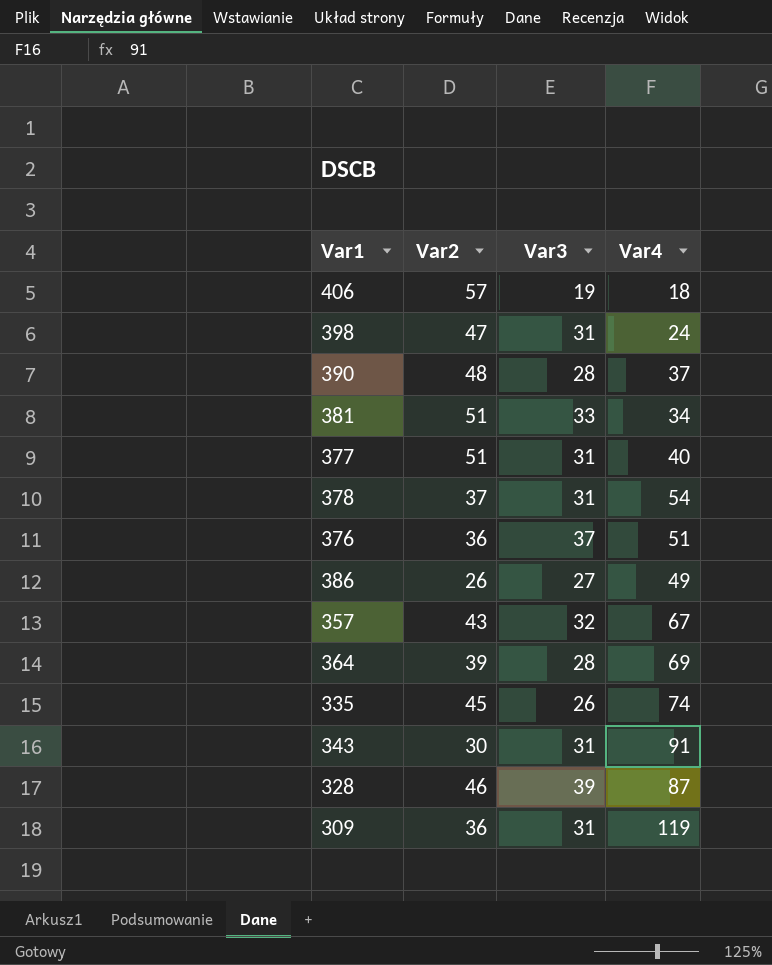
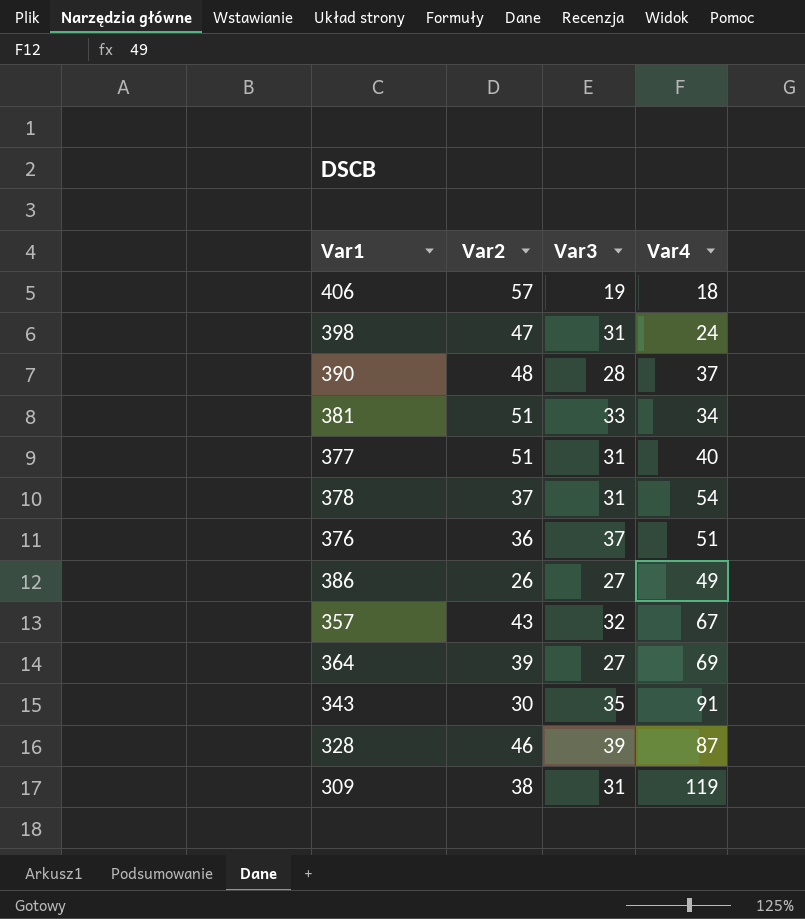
row 335: 45 | 26 | 74 -> none
364 | Var3: 28 -> 27
343 | Var3: 31 -> 35
309 | Var2: 36 -> 38

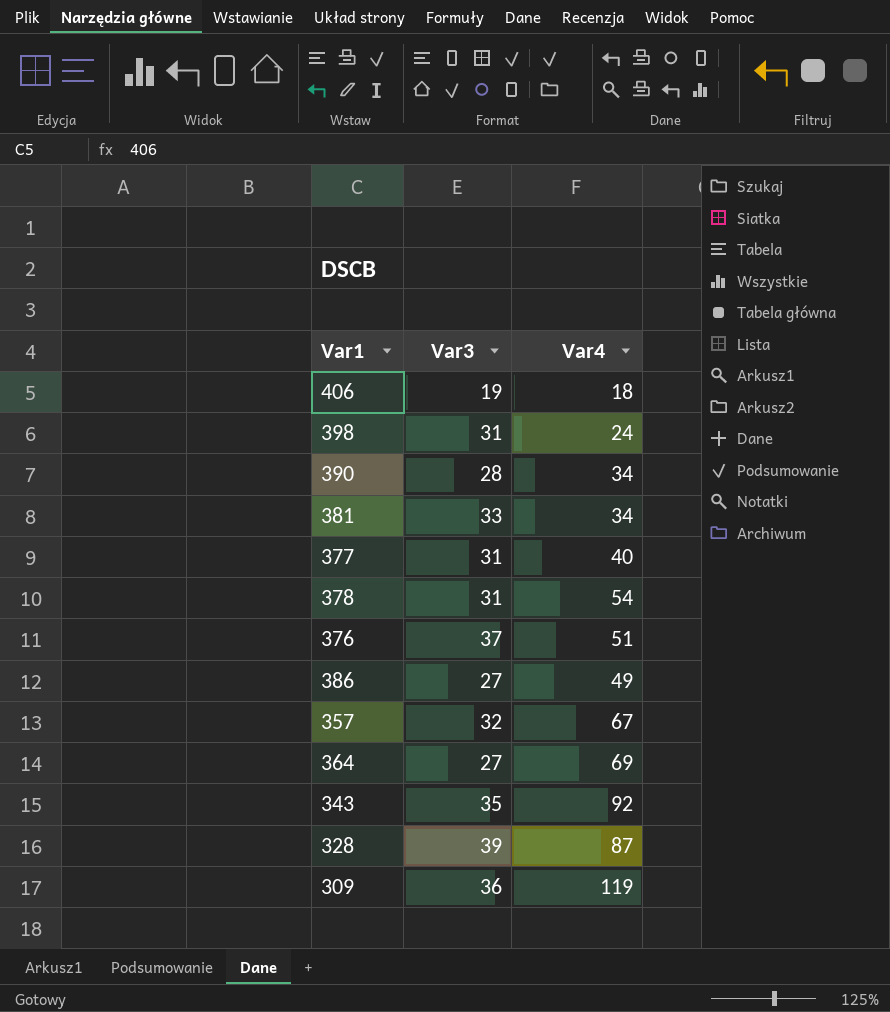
column Var2 | position: 2 -> none
390 | Var4: 37 -> 34
343 | Var4: 91 -> 92
309 | Var3: 31 -> 36

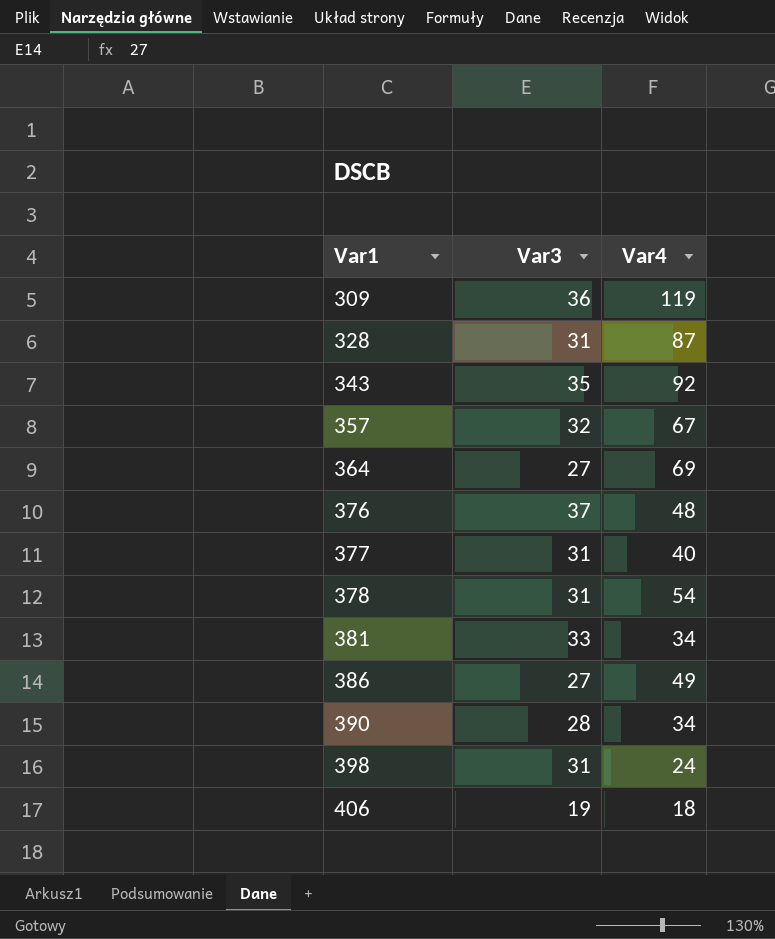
row order: none -> Var1 ascending
328 | Var3: 39 -> 31
376 | Var4: 51 -> 48

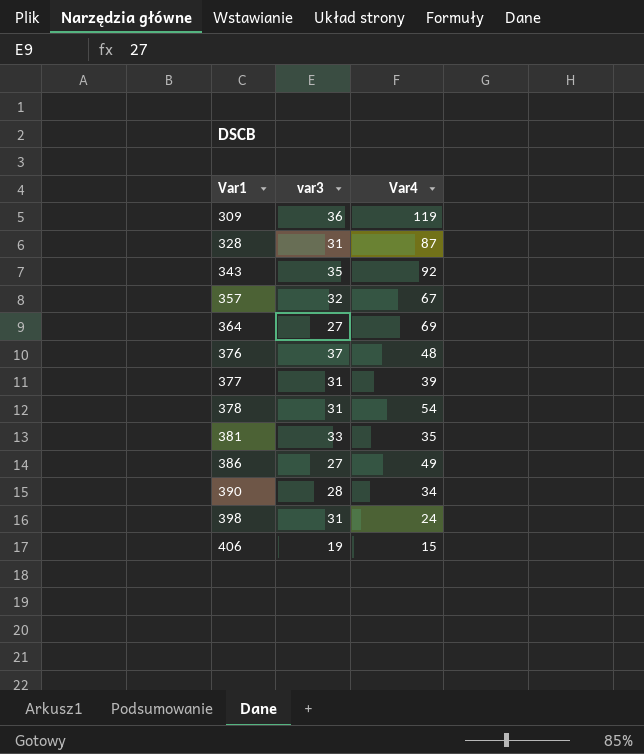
column name: Var3 -> var3
377 | Var4: 40 -> 39
381 | Var4: 34 -> 35
406 | Var4: 18 -> 15

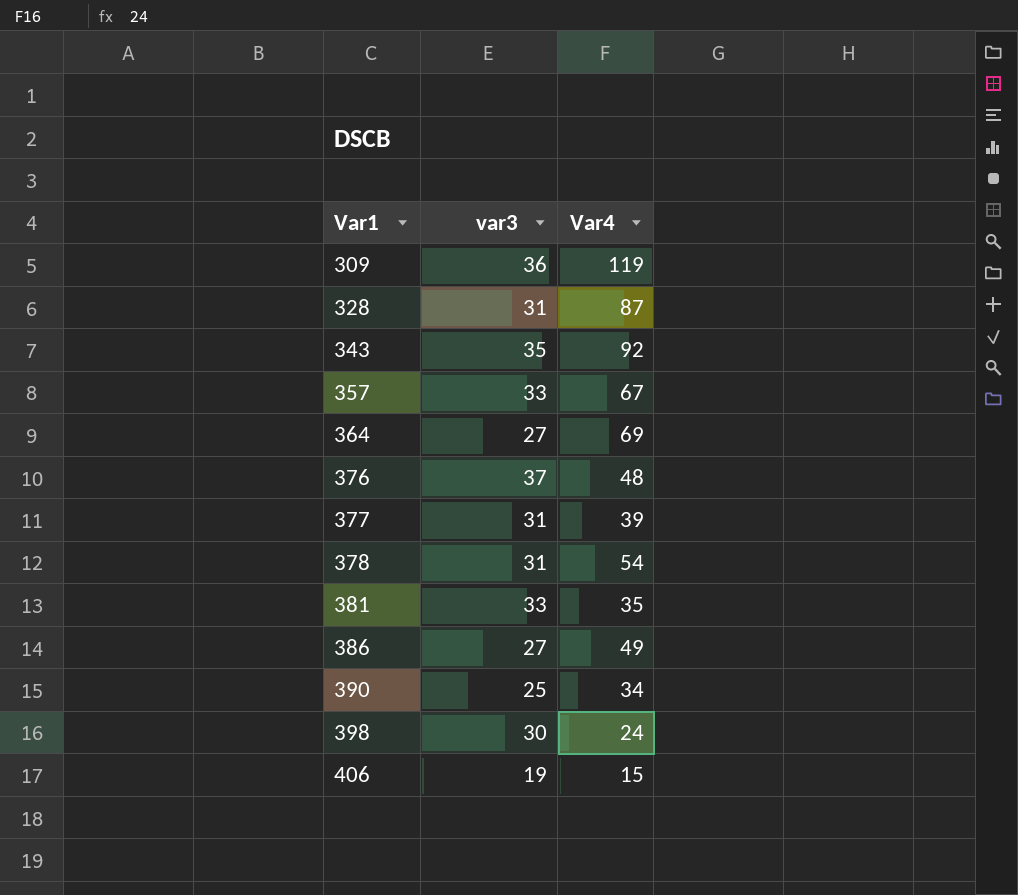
357 | var3: 32 -> 33
390 | var3: 28 -> 25
398 | var3: 31 -> 30

